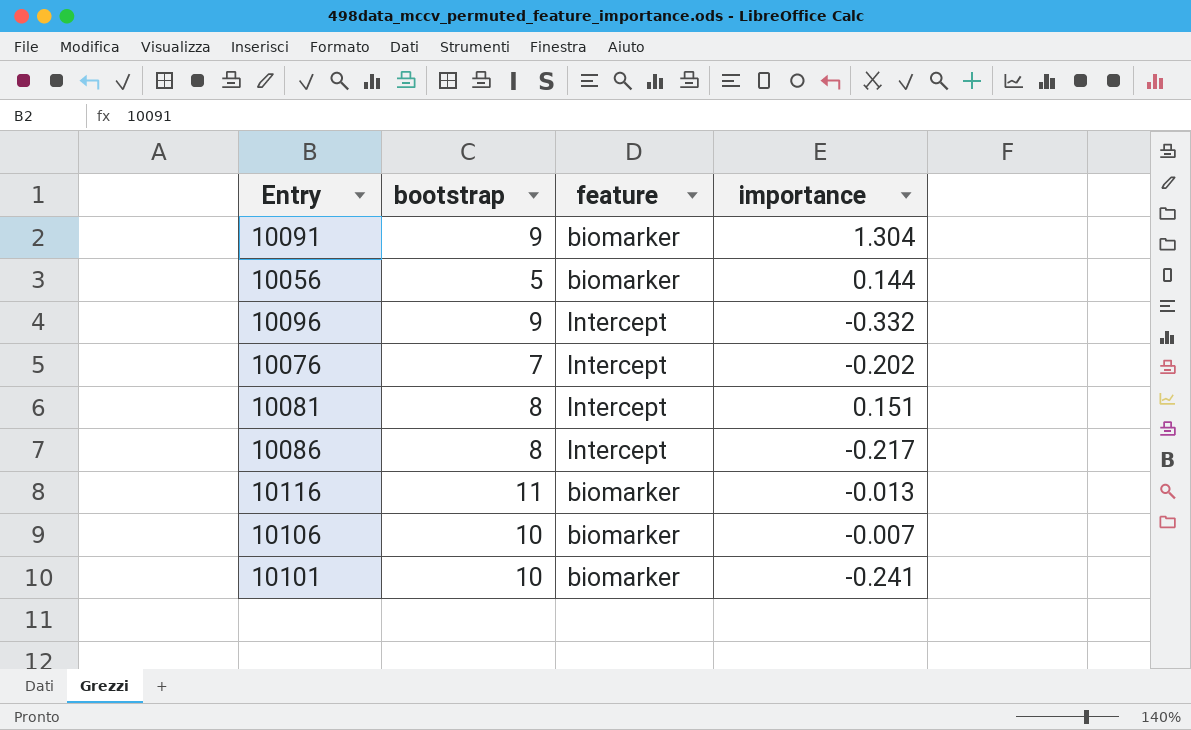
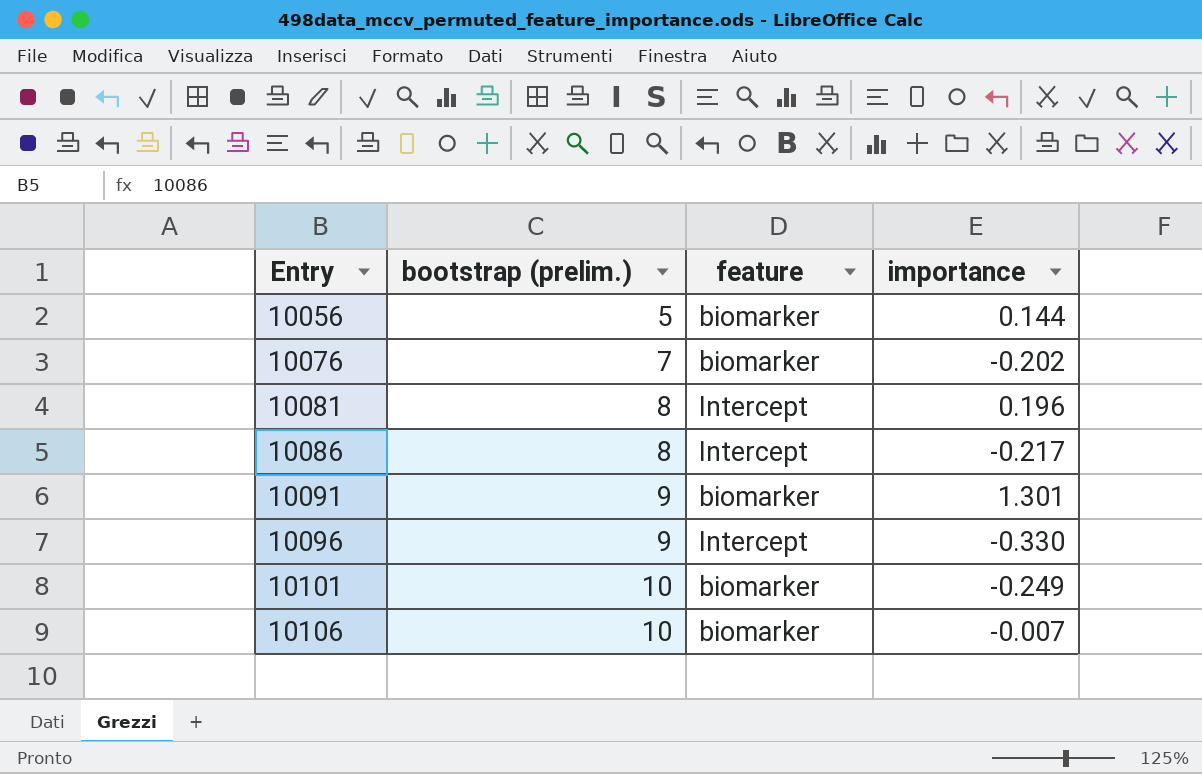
row order: none -> Entry ascending
column name: bootstrap -> bootstrap (prelim.)
row 10116: 11 | biomarker | -0.013 -> none
10076 | feature: Intercept -> biomarker
10081 | importance: 0.151 -> 0.196
10091 | importance: 1.304 -> 1.301
10096 | importance: -0.332 -> -0.330
10101 | importance: -0.241 -> -0.249

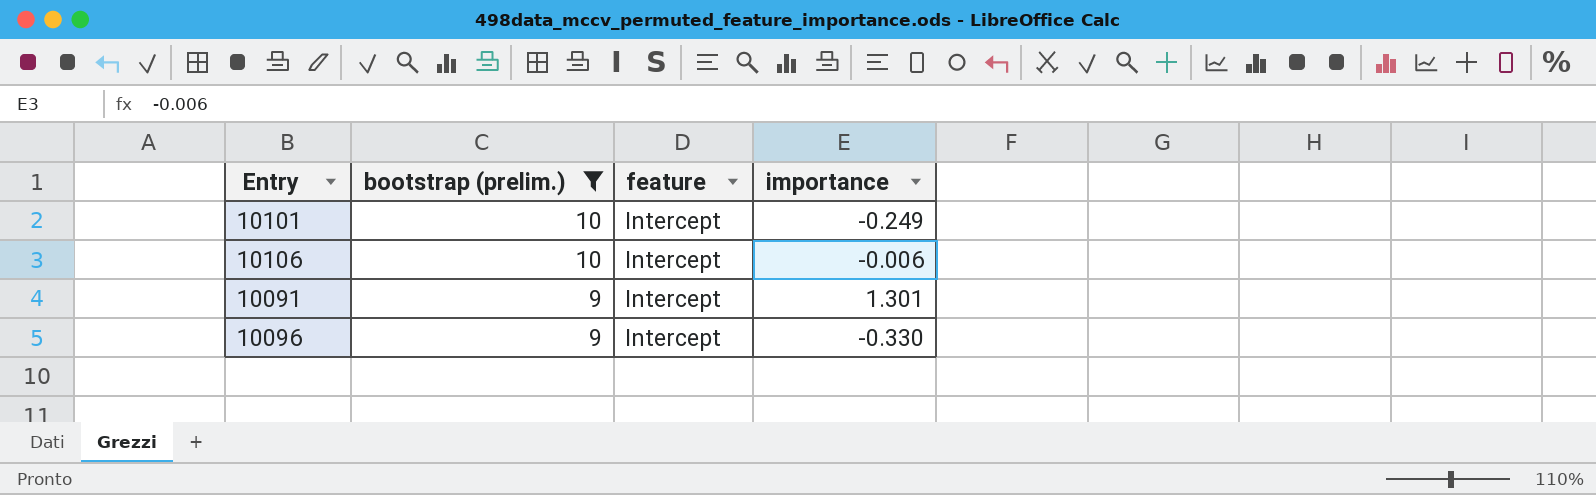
filter: none -> bootstrap (prelim.) >= 9
row order: Entry ascending -> bootstrap (prelim.) descending
10101 | feature: biomarker -> Intercept
10106 | feature: biomarker -> Intercept
10106 | importance: -0.007 -> -0.006
10091 | feature: biomarker -> Intercept

